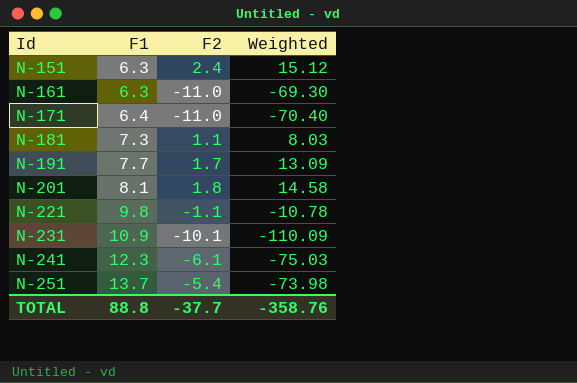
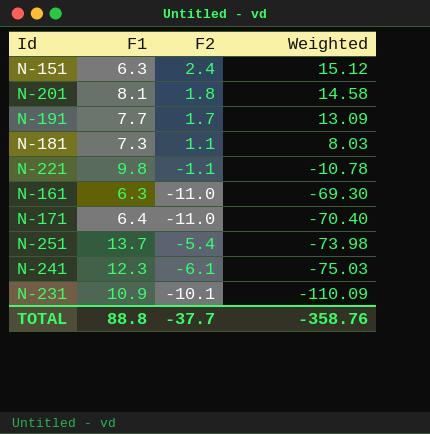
row order: Id ascending -> Weighted descending

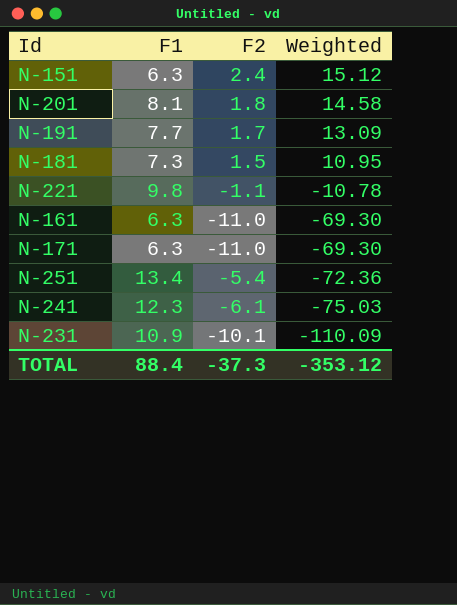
N-181 | F2: 1.1 -> 1.5
N-181 | Weighted: 8.03 -> 10.95
N-171 | F1: 6.4 -> 6.3
N-171 | Weighted: -70.40 -> -69.30
N-251 | F1: 13.7 -> 13.4
N-251 | Weighted: -73.98 -> -72.36
TOTAL | F1: 88.8 -> 88.4
TOTAL | F2: -37.7 -> -37.3
TOTAL | Weighted: -358.76 -> -353.12

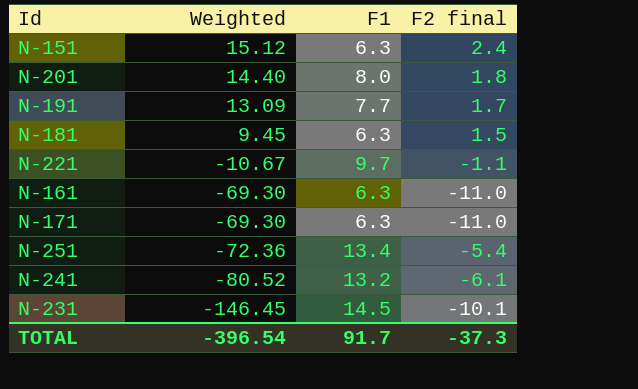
column Weighted | position: 4 -> 2
column name: F2 -> F2 final
N-201 | Weighted: 14.58 -> 14.40
N-201 | F1: 8.1 -> 8.0
N-181 | Weighted: 10.95 -> 9.45
N-181 | F1: 7.3 -> 6.3
N-221 | Weighted: -10.78 -> -10.67
N-221 | F1: 9.8 -> 9.7
N-241 | Weighted: -75.03 -> -80.52
N-241 | F1: 12.3 -> 13.2
N-231 | Weighted: -110.09 -> -146.45
N-231 | F1: 10.9 -> 14.5
TOTAL | Weighted: -353.12 -> -396.54
TOTAL | F1: 88.4 -> 91.7

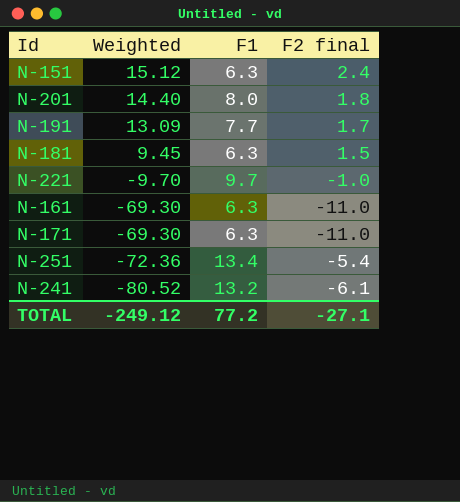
row N-231: -146.45 | 14.5 | -10.1 -> none
N-221 | Weighted: -10.67 -> -9.70
N-221 | F2 final: -1.1 -> -1.0
TOTAL | Weighted: -396.54 -> -249.12
TOTAL | F1: 91.7 -> 77.2
TOTAL | F2 final: -37.3 -> -27.1

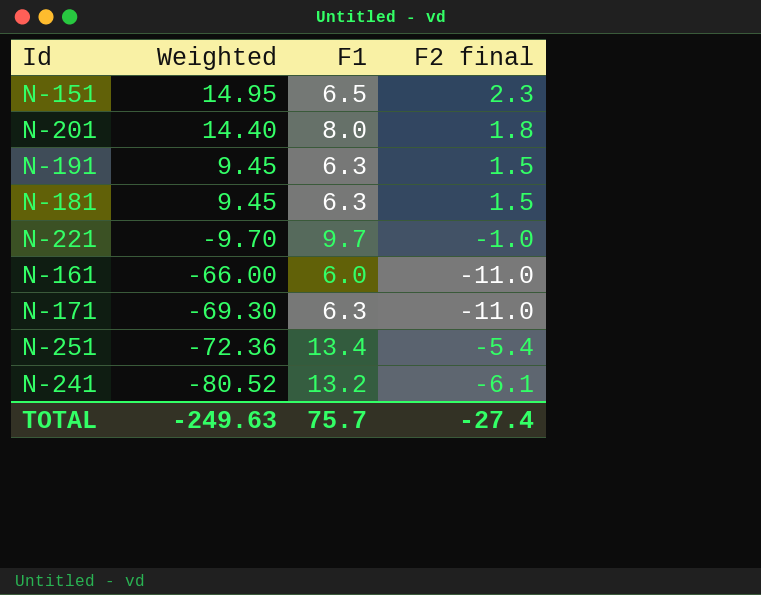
N-151 | Weighted: 15.12 -> 14.95
N-151 | F1: 6.3 -> 6.5
N-151 | F2 final: 2.4 -> 2.3
N-191 | Weighted: 13.09 -> 9.45
N-191 | F1: 7.7 -> 6.3
N-191 | F2 final: 1.7 -> 1.5
N-161 | Weighted: -69.30 -> -66.00
N-161 | F1: 6.3 -> 6.0
TOTAL | Weighted: -249.12 -> -249.63
TOTAL | F1: 77.2 -> 75.7
TOTAL | F2 final: -27.1 -> -27.4

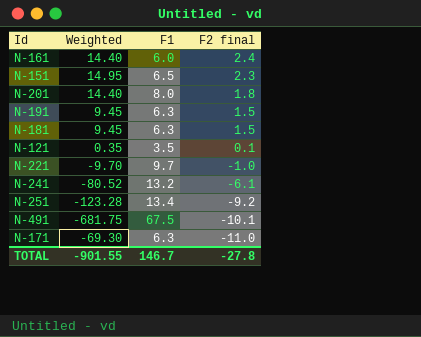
row order: Weighted descending -> F2 final descending
N-161 | Weighted: -66.00 -> 14.40
N-161 | F2 final: -11.0 -> 2.4
row N-121: none -> 0.35 | 3.5 | 0.1
N-251 | Weighted: -72.36 -> -123.28
N-251 | F2 final: -5.4 -> -9.2
row N-491: none -> -681.75 | 67.5 | -10.1
TOTAL | Weighted: -249.63 -> -901.55
TOTAL | F1: 75.7 -> 146.7
TOTAL | F2 final: -27.4 -> -27.8

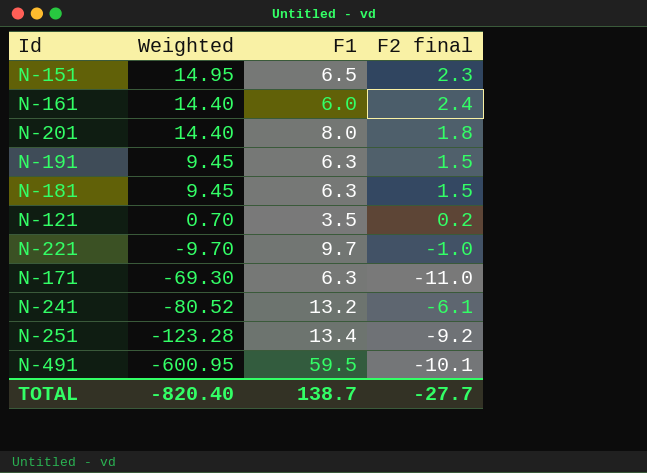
row order: F2 final descending -> Weighted descending
N-121 | Weighted: 0.35 -> 0.70
N-121 | F2 final: 0.1 -> 0.2
N-491 | Weighted: -681.75 -> -600.95
N-491 | F1: 67.5 -> 59.5
TOTAL | Weighted: -901.55 -> -820.40
TOTAL | F1: 146.7 -> 138.7
TOTAL | F2 final: -27.8 -> -27.7

